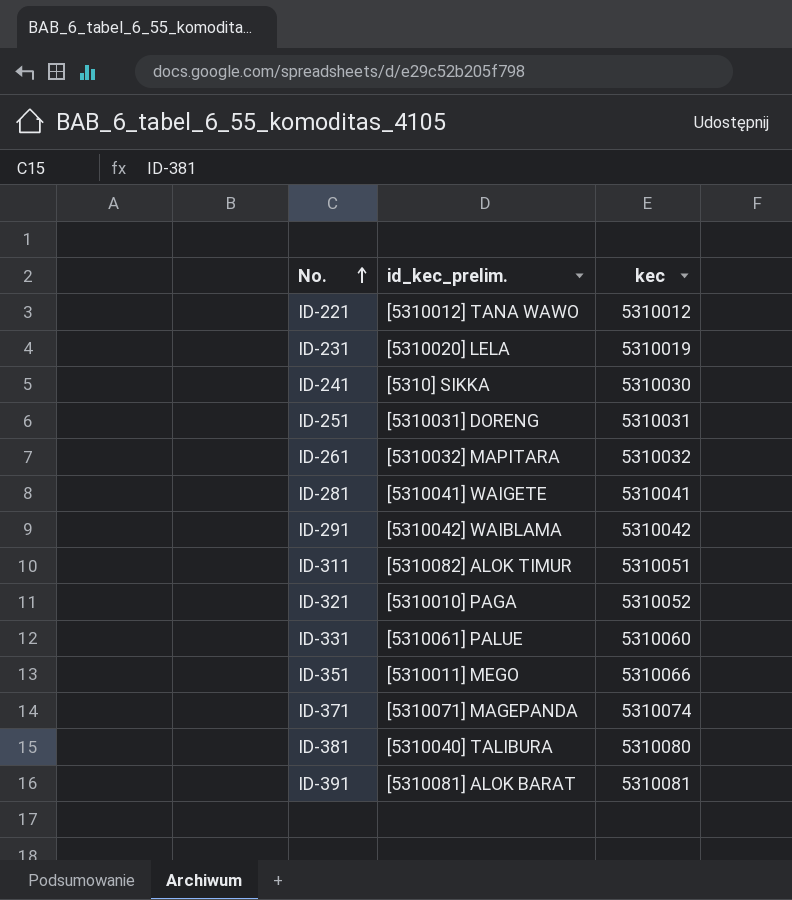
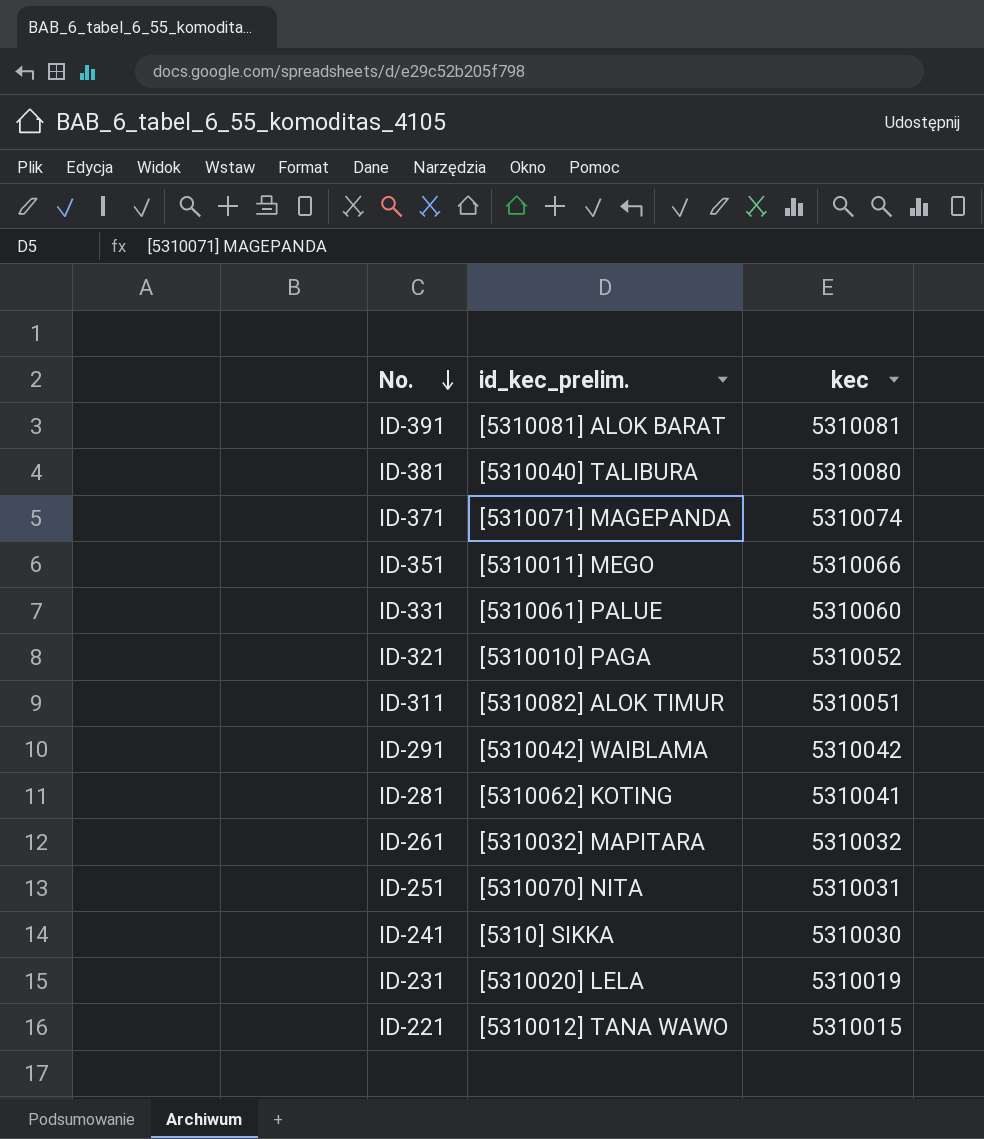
row order: No. ascending -> No. descending
ID-281 | id_kec_prelim.: [5310041] WAIGETE -> [5310062] KOTING
ID-251 | id_kec_prelim.: [5310031] DORENG -> [5310070] NITA
ID-221 | kec: 5310012 -> 5310015

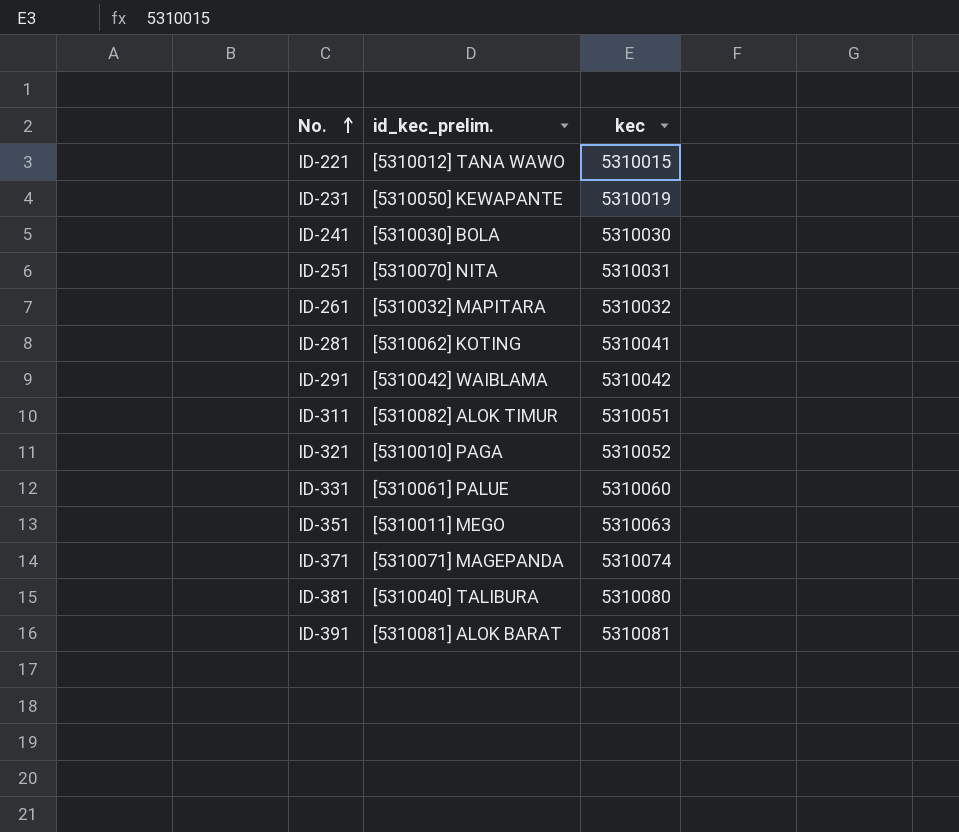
row order: No. descending -> No. ascending
ID-231 | id_kec_prelim.: [5310020] LELA -> [5310050] KEWAPANTE
ID-241 | id_kec_prelim.: [5310] SIKKA -> [5310030] BOLA
ID-351 | kec: 5310066 -> 5310063

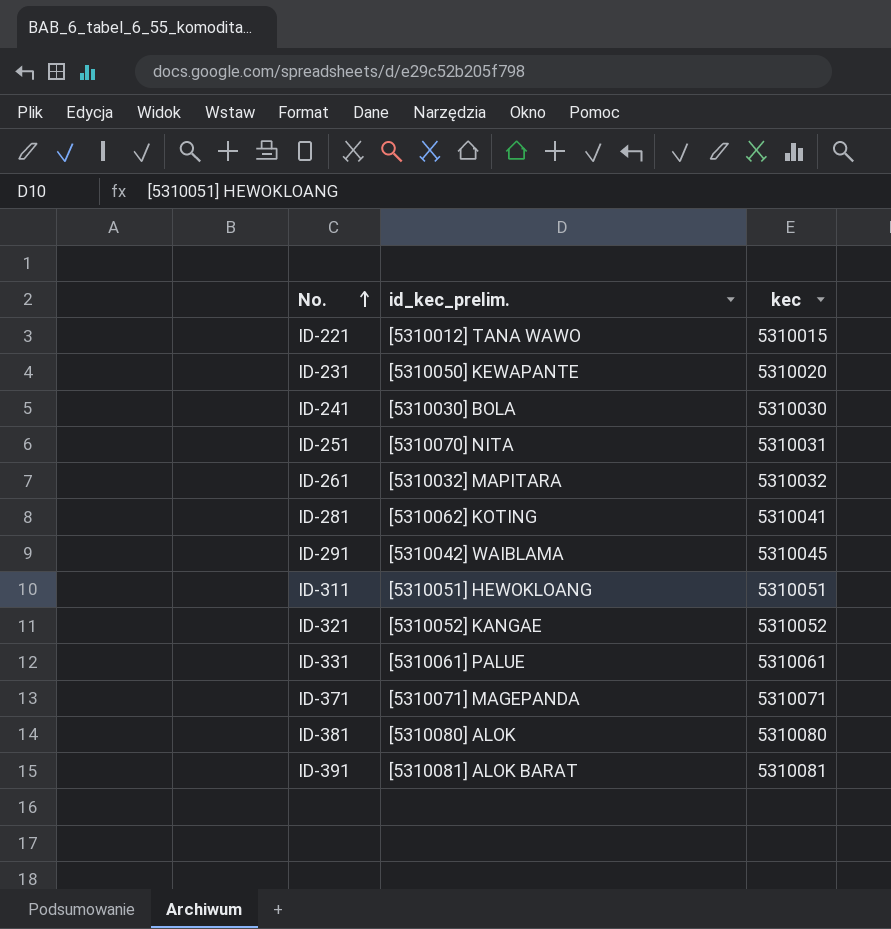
row ID-351: [5310011] MEGO | 5310063 -> none
ID-231 | kec: 5310019 -> 5310020
ID-291 | kec: 5310042 -> 5310045
ID-311 | id_kec_prelim.: [5310082] ALOK TIMUR -> [5310051] HEWOKLOANG
ID-321 | id_kec_prelim.: [5310010] PAGA -> [5310052] KANGAE
ID-331 | kec: 5310060 -> 5310061
ID-371 | kec: 5310074 -> 5310071
ID-381 | id_kec_prelim.: [5310040] TALIBURA -> [5310080] ALOK

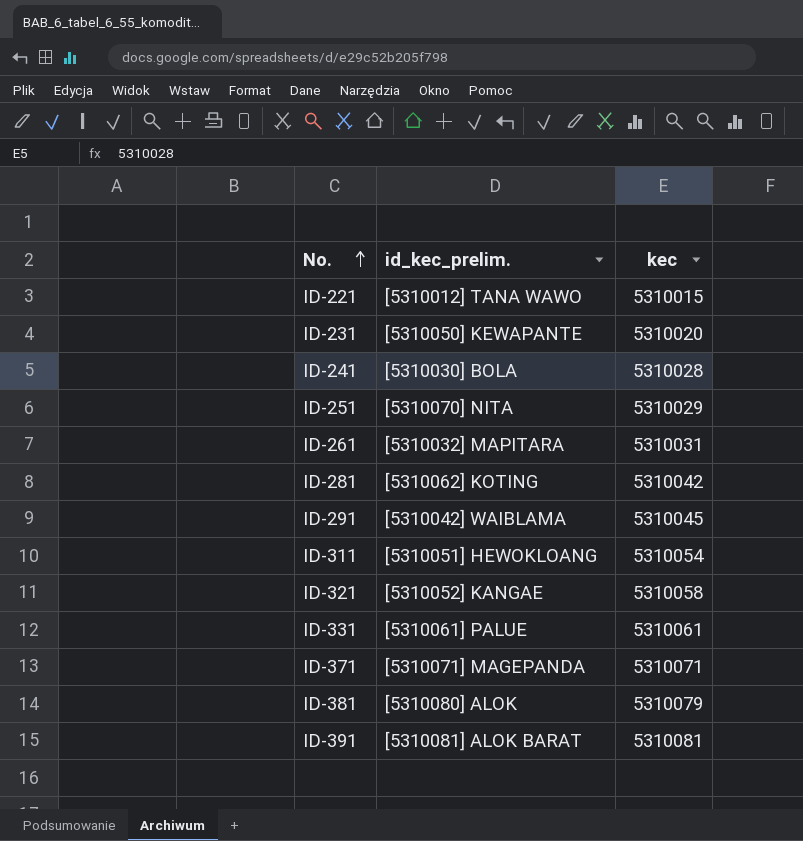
ID-241 | kec: 5310030 -> 5310028
ID-251 | kec: 5310031 -> 5310029
ID-261 | kec: 5310032 -> 5310031
ID-281 | kec: 5310041 -> 5310042
ID-311 | kec: 5310051 -> 5310054
ID-321 | kec: 5310052 -> 5310058
ID-381 | kec: 5310080 -> 5310079

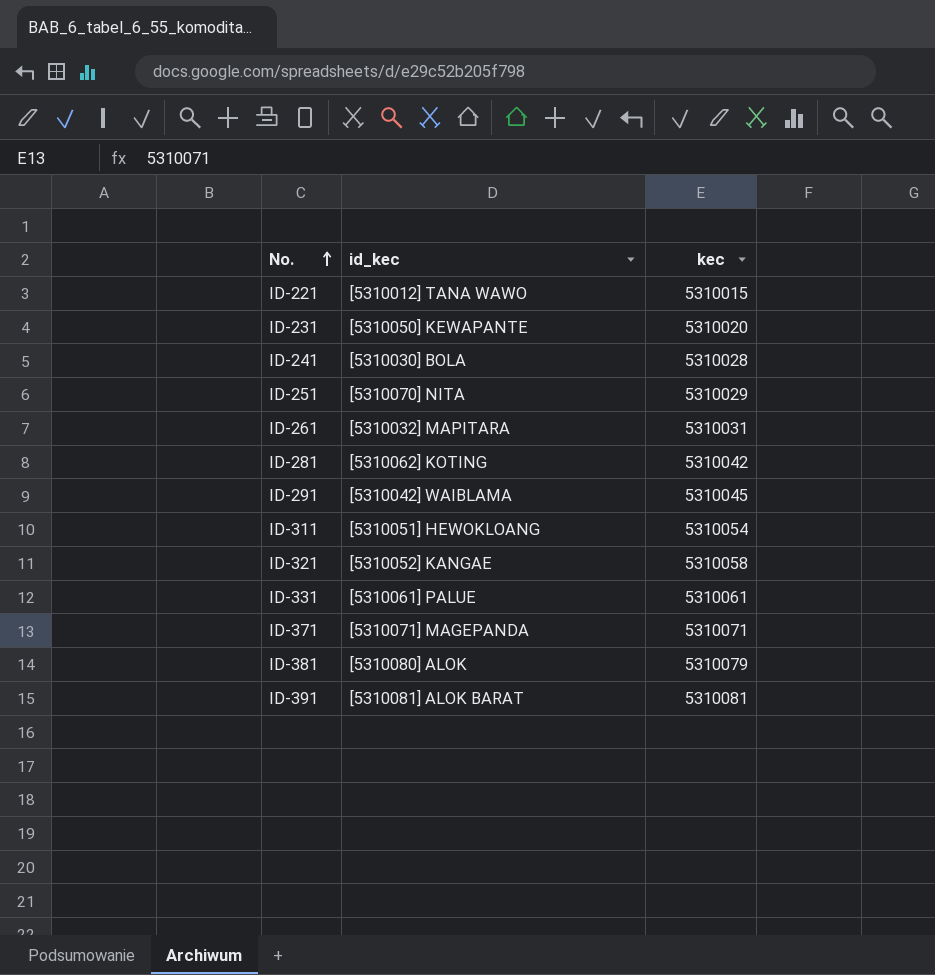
column name: id_kec_prelim. -> id_kec

